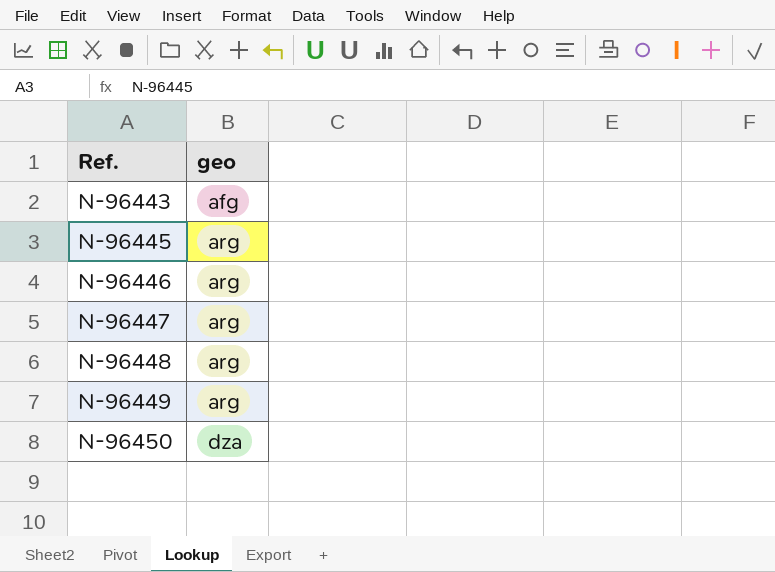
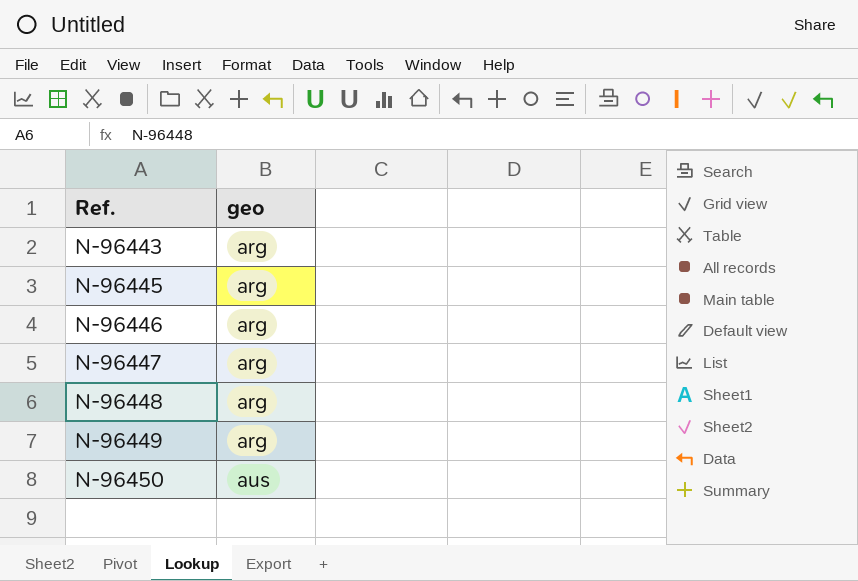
N-96443 | geo: afg -> arg
N-96450 | geo: dza -> aus

